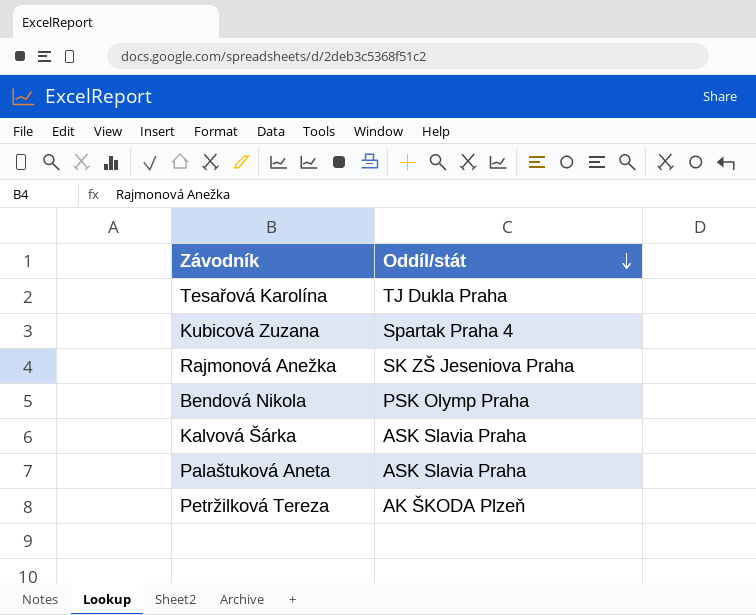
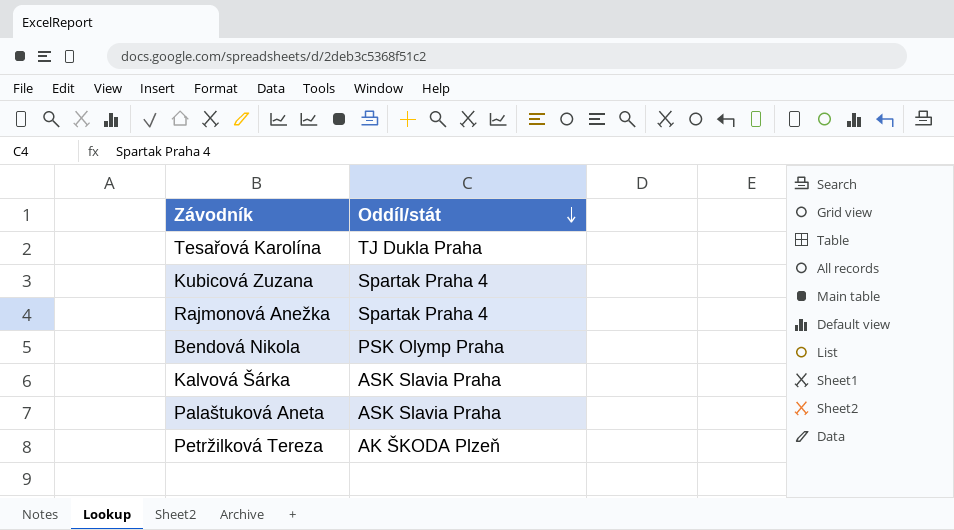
Rajmonová Anežka | Oddíl/stát: SK ZŠ Jeseniova Praha -> Spartak Praha 4

